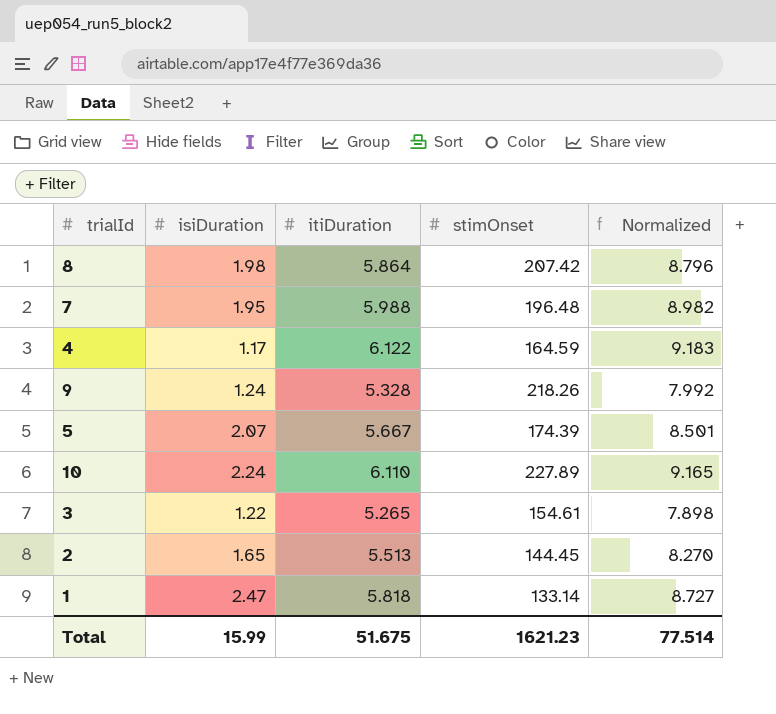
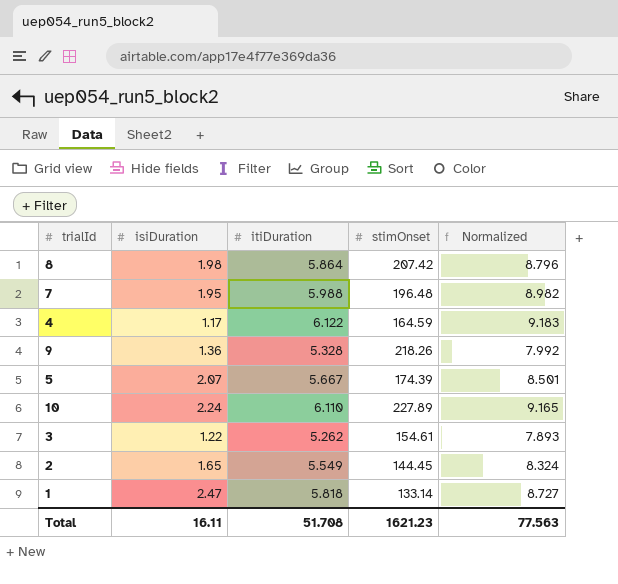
9 | isiDuration: 1.24 -> 1.36
3 | itiDuration: 5.265 -> 5.262
3 | Normalized: 7.898 -> 7.893
2 | itiDuration: 5.513 -> 5.549
2 | Normalized: 8.270 -> 8.324
Total | isiDuration: 15.99 -> 16.11
Total | itiDuration: 51.675 -> 51.708
Total | Normalized: 77.514 -> 77.563

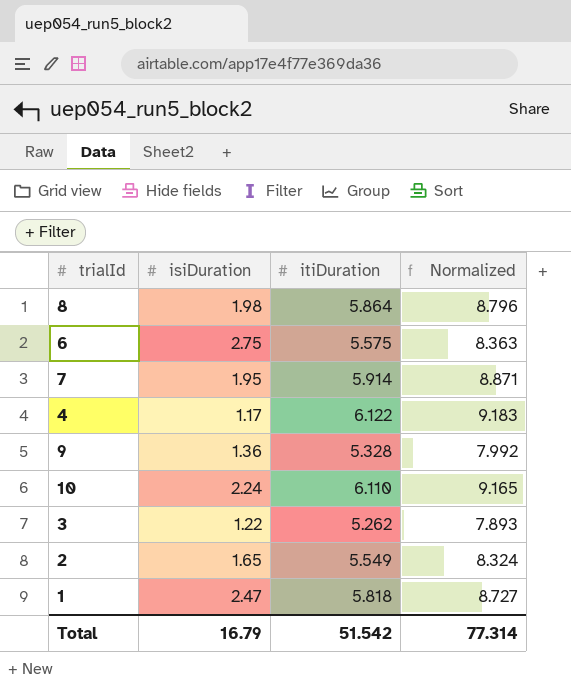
column stimOnset | position: 4 -> none
row 5: 2.07 | 5.667 | 174.39 | 8.501 -> none
row 6: none -> 2.75 | 5.575 | 8.363
7 | itiDuration: 5.988 -> 5.914
7 | Normalized: 8.982 -> 8.871
Total | isiDuration: 16.11 -> 16.79
Total | itiDuration: 51.708 -> 51.542
Total | Normalized: 77.563 -> 77.314

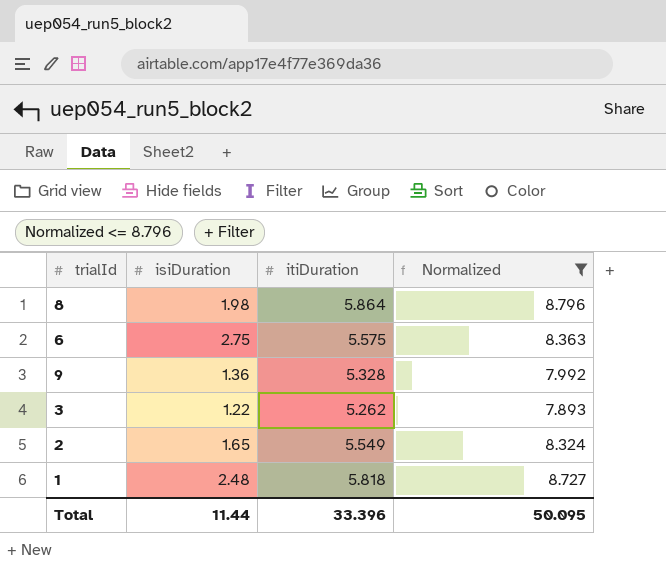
filter: none -> Normalized <= 8.796
1 | isiDuration: 2.47 -> 2.48
Total | isiDuration: 16.79 -> 11.44
Total | itiDuration: 51.542 -> 33.396
Total | Normalized: 77.314 -> 50.095

